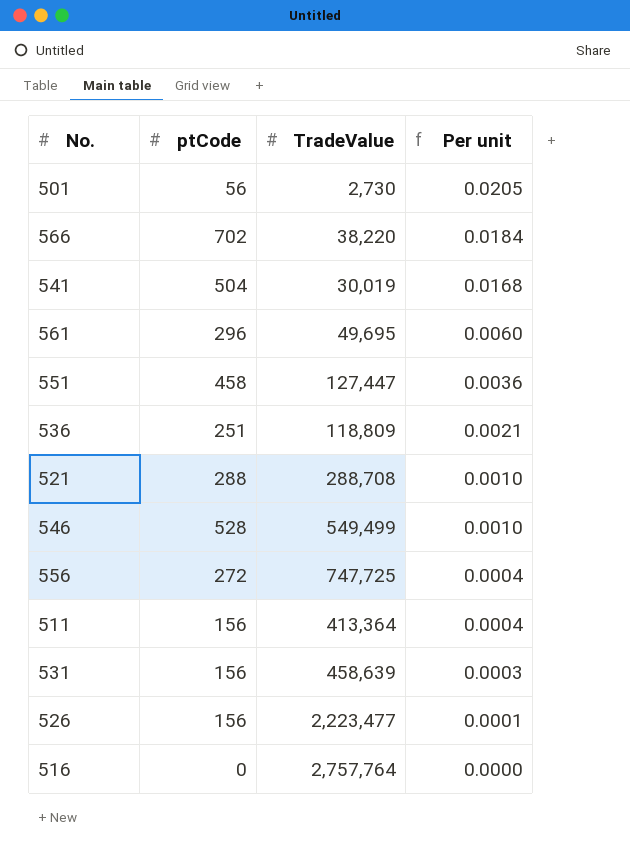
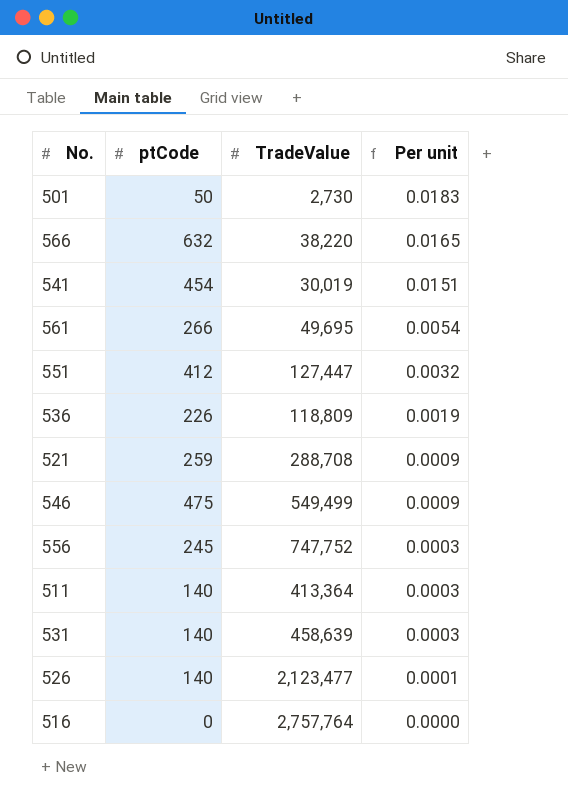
501 | ptCode: 56 -> 50
501 | Per unit: 0.0205 -> 0.0183
566 | ptCode: 702 -> 632
566 | Per unit: 0.0184 -> 0.0165
541 | ptCode: 504 -> 454
541 | Per unit: 0.0168 -> 0.0151
561 | ptCode: 296 -> 266
561 | Per unit: 0.0060 -> 0.0054
551 | ptCode: 458 -> 412
551 | Per unit: 0.0036 -> 0.0032
536 | ptCode: 251 -> 226
536 | Per unit: 0.0021 -> 0.0019
521 | ptCode: 288 -> 259
521 | Per unit: 0.0010 -> 0.0009
546 | ptCode: 528 -> 475
546 | Per unit: 0.0010 -> 0.0009
556 | ptCode: 272 -> 245
556 | TradeValue: 747,725 -> 747,752
556 | Per unit: 0.0004 -> 0.0003
511 | ptCode: 156 -> 140
511 | Per unit: 0.0004 -> 0.0003
531 | ptCode: 156 -> 140
526 | ptCode: 156 -> 140
526 | TradeValue: 2,223,477 -> 2,123,477

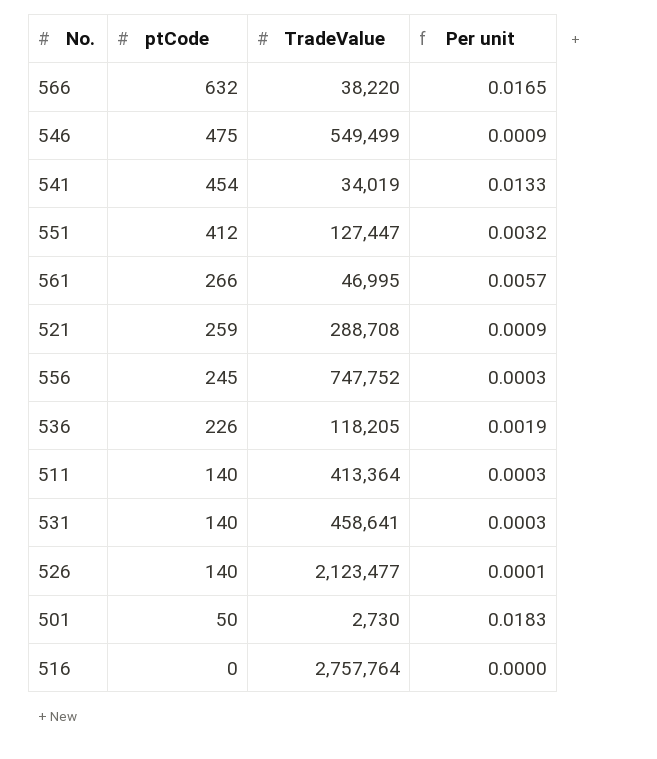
row order: Per unit descending -> ptCode descending
541 | TradeValue: 30,019 -> 34,019
541 | Per unit: 0.0151 -> 0.0133
561 | TradeValue: 49,695 -> 46,995
561 | Per unit: 0.0054 -> 0.0057
536 | TradeValue: 118,809 -> 118,205
531 | TradeValue: 458,639 -> 458,641

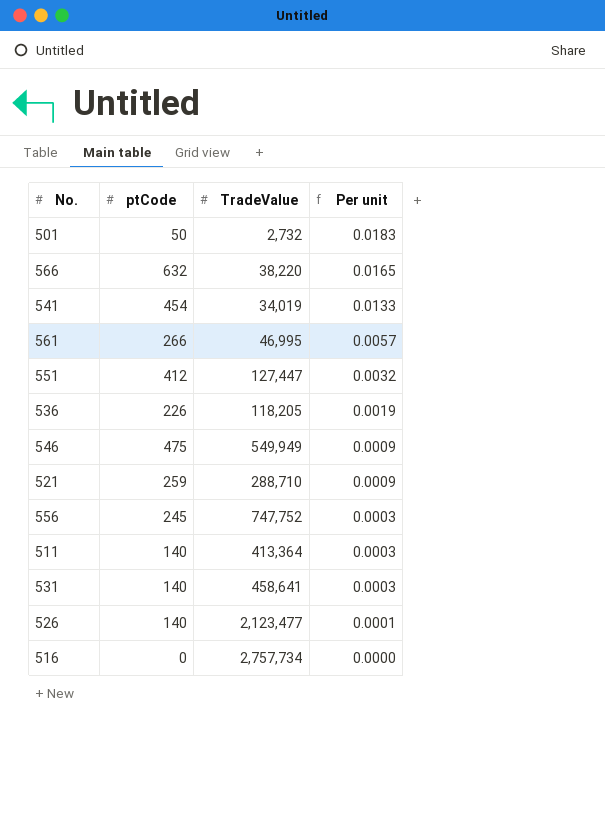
row order: ptCode descending -> Per unit descending
501 | TradeValue: 2,730 -> 2,732
546 | TradeValue: 549,499 -> 549,949
521 | TradeValue: 288,708 -> 288,710
516 | TradeValue: 2,757,764 -> 2,757,734

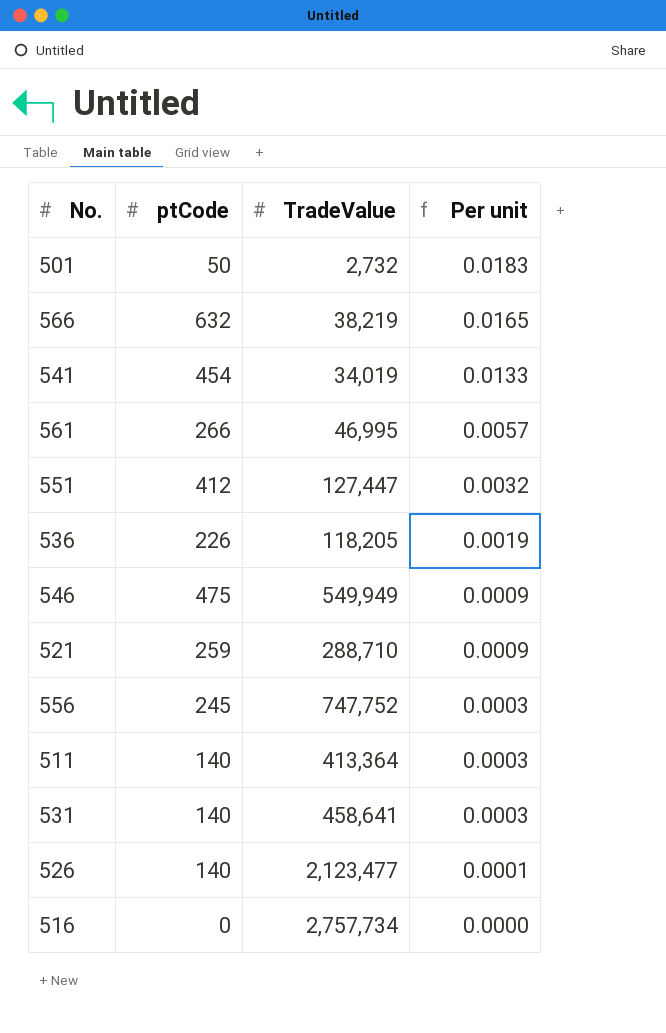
566 | TradeValue: 38,220 -> 38,219

